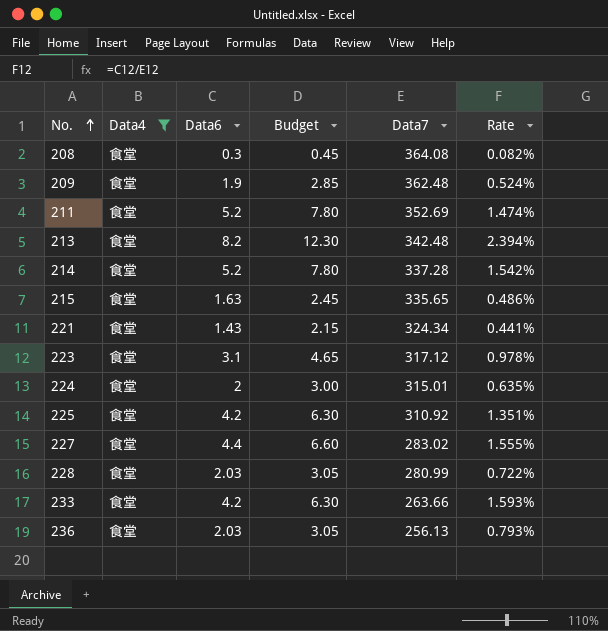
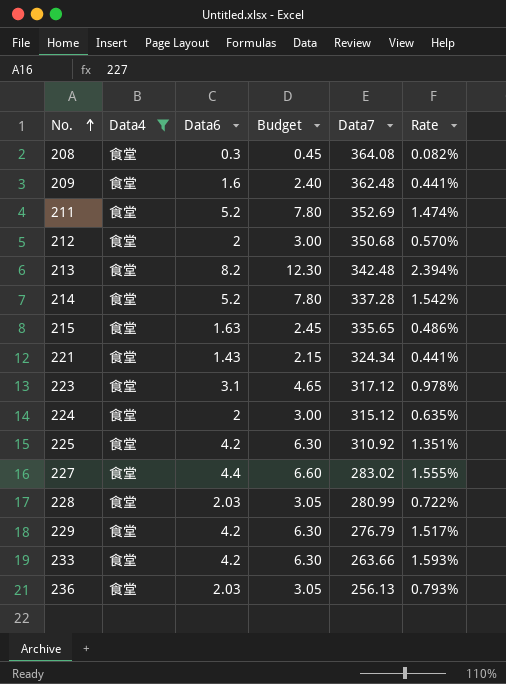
209 | Data6: 1.9 -> 1.6
209 | Budget: 2.85 -> 2.40
209 | Rate: 0.524% -> 0.441%
row 212: none -> 食堂 | 2 | 3.00 | 350.68 | 0.570%
224 | Data7: 315.01 -> 315.12
row 229: none -> 食堂 | 4.2 | 6.30 | 276.79 | 1.517%

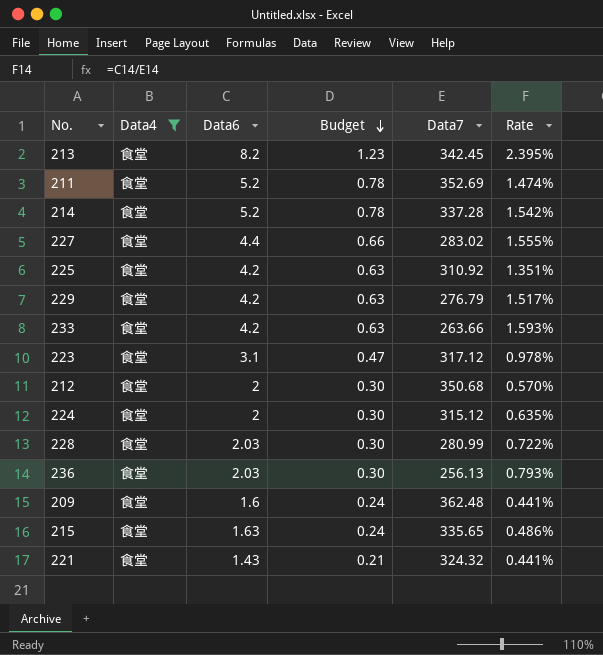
row order: No. ascending -> Budget descending
column Budget | formula: [Data6] * 1.5 -> [Data6] * 0.15
row 208: 食堂 | 0.3 | 0.45 | 364.08 | 0.082% -> none
213 | Data7: 342.48 -> 342.45
213 | Rate: 2.394% -> 2.395%
221 | Data7: 324.34 -> 324.32

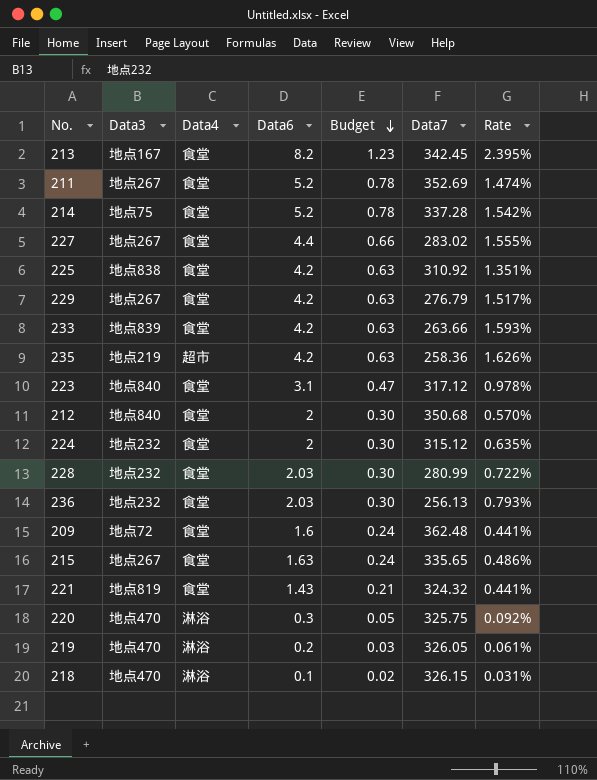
filter: Data4 = 食堂 -> none
column Data3 | position: none -> 2

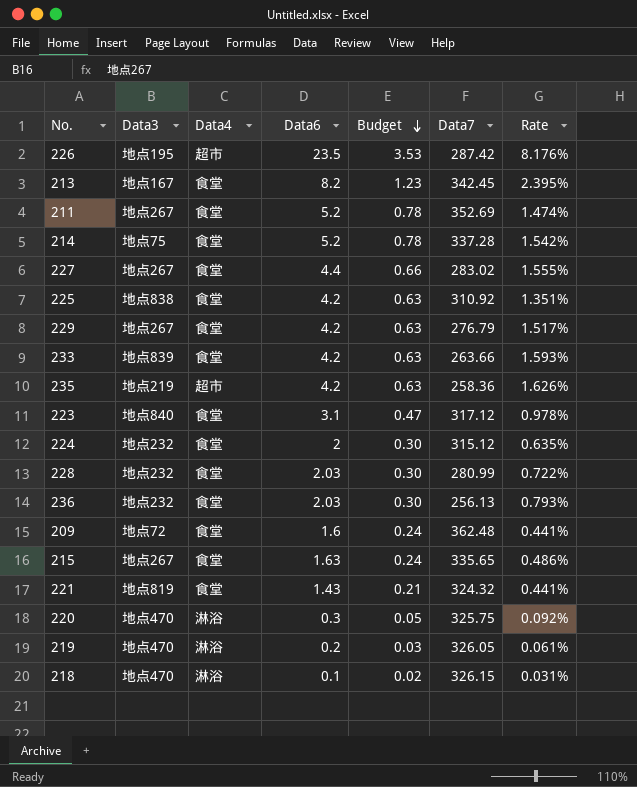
row 212: 地点840 | 食堂 | 2 | 0.30 | 350.68 | 0.570% -> none
row 226: none -> 地点195 | 超市 | 23.5 | 3.53 | 287.42 | 8.176%

